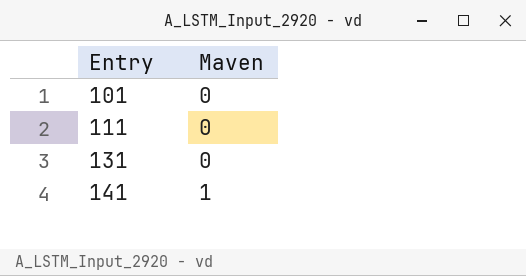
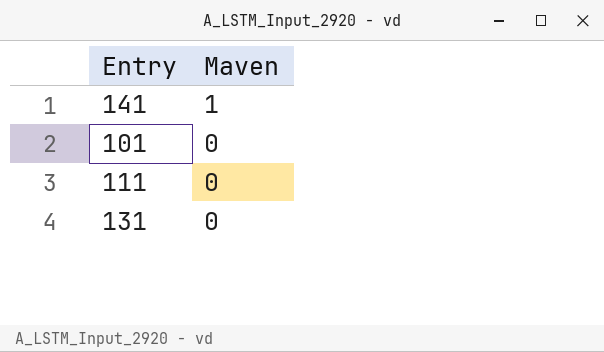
row order: Entry ascending -> Maven descending

